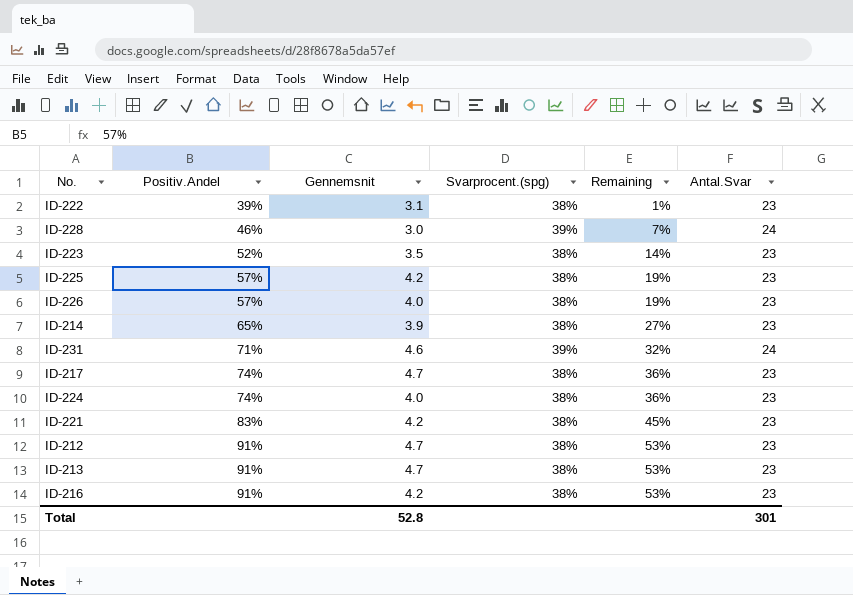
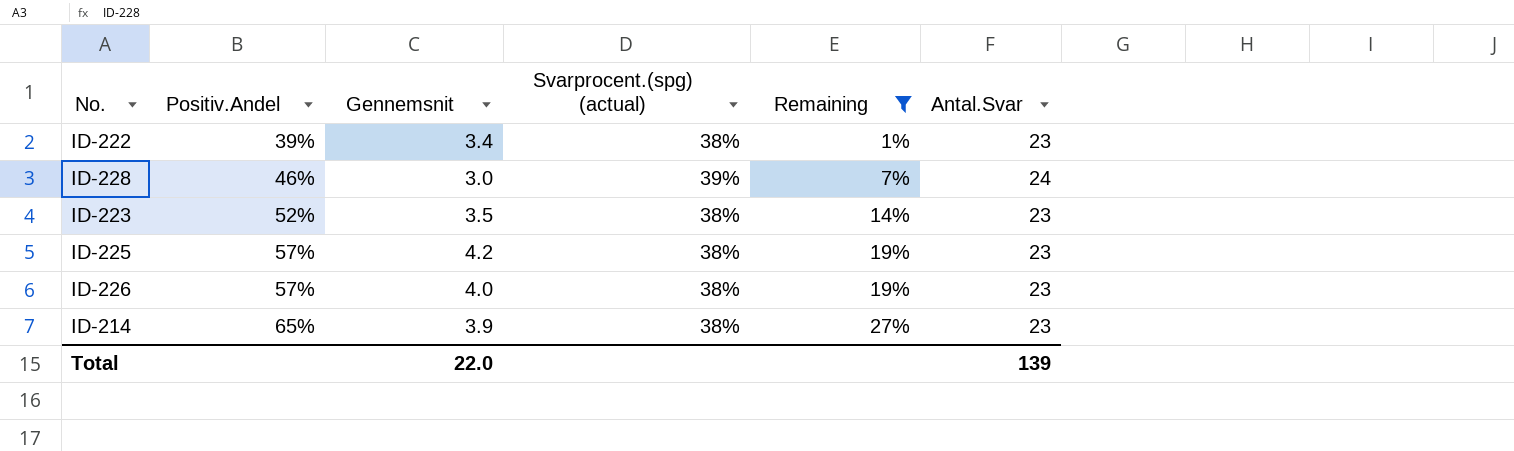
filter: none -> Remaining <= 27%
column name: Svarprocent.(spg) -> Svarprocent.(spg) (actual)
ID-222 | Gennemsnit: 3.1 -> 3.4
Total | Gennemsnit: 52.8 -> 22.0
Total | Antal.Svar: 301 -> 139

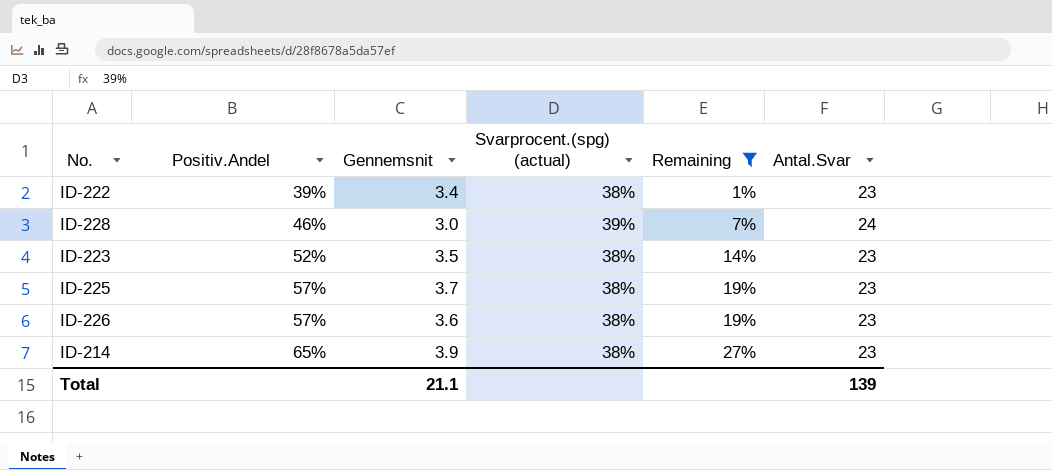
ID-225 | Gennemsnit: 4.2 -> 3.7
ID-226 | Gennemsnit: 4.0 -> 3.6
Total | Gennemsnit: 22.0 -> 21.1

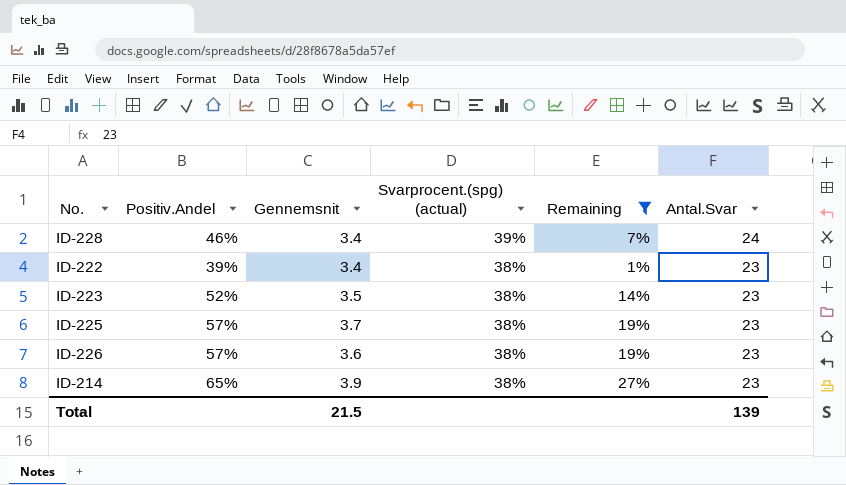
row order: Positiv.Andel ascending -> Svarprocent.(spg) (actual) descending
ID-228 | Gennemsnit: 3.0 -> 3.4
Total | Gennemsnit: 21.1 -> 21.5

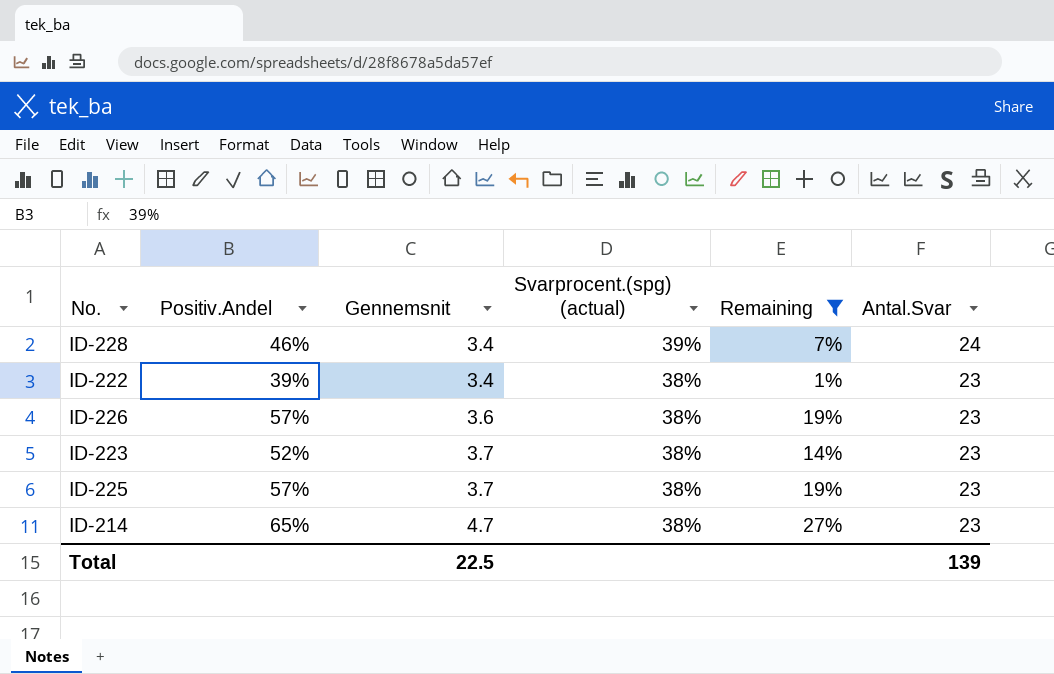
row order: Svarprocent.(spg) (actual) descending -> Gennemsnit ascending
ID-223 | Gennemsnit: 3.5 -> 3.7
ID-214 | Gennemsnit: 3.9 -> 4.7
Total | Gennemsnit: 21.5 -> 22.5

